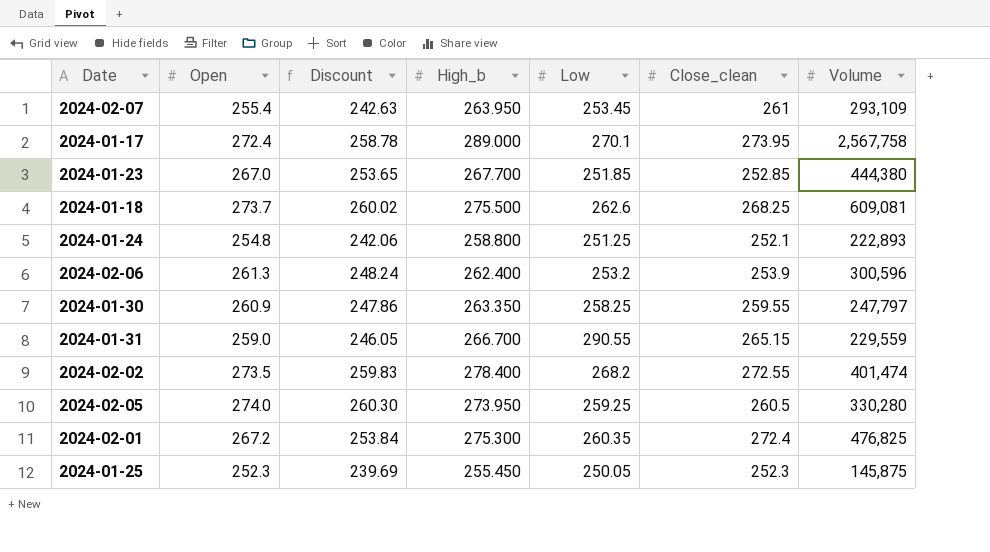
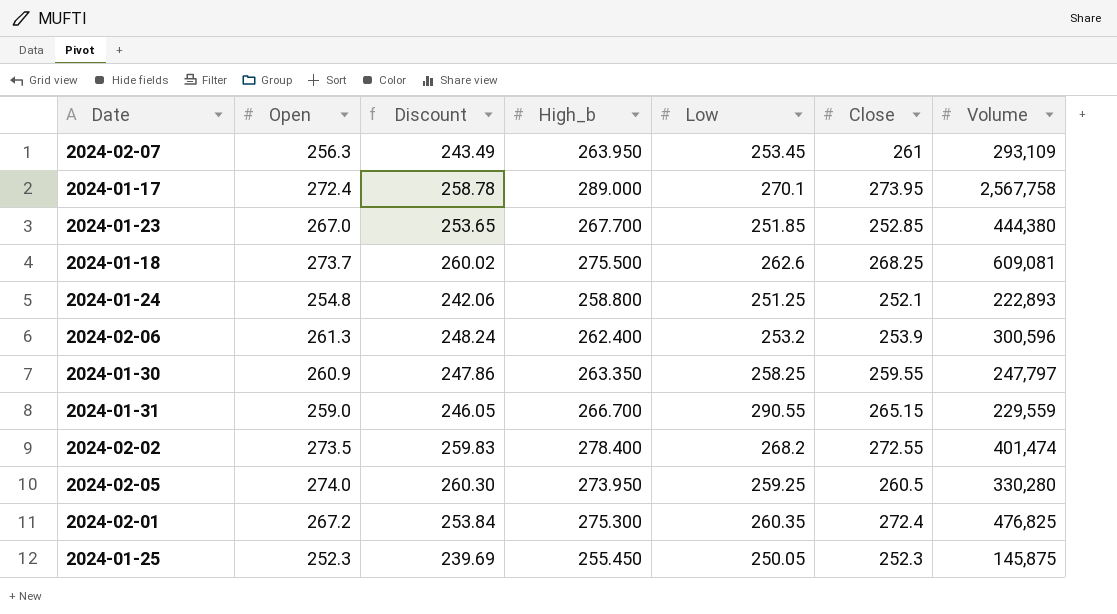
column name: Close_clean -> Close
2024-02-07 | Open: 255.4 -> 256.3
2024-02-07 | Discount: 242.63 -> 243.49

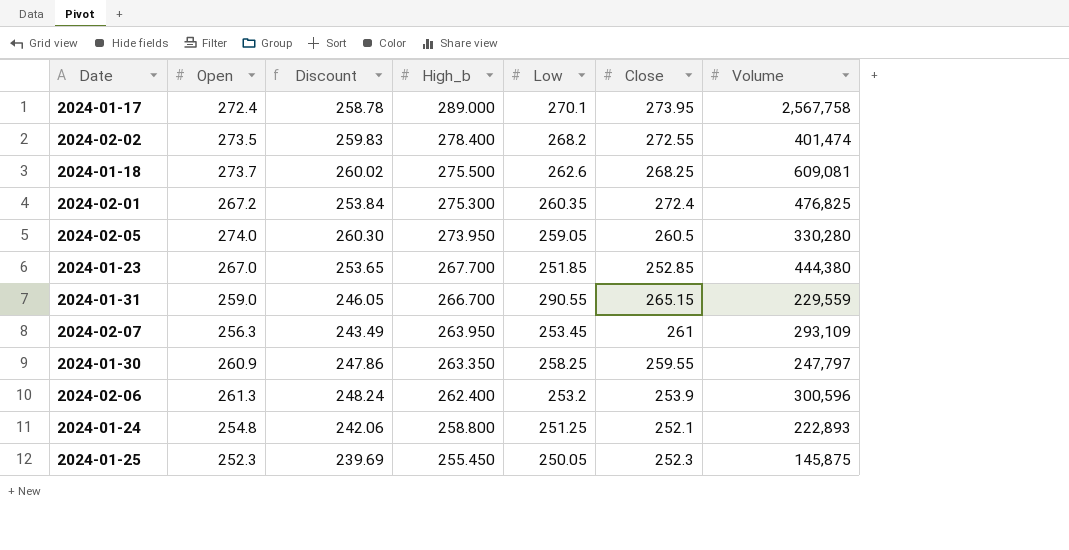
row order: none -> High_b descending
2024-02-05 | Low: 259.25 -> 259.05

